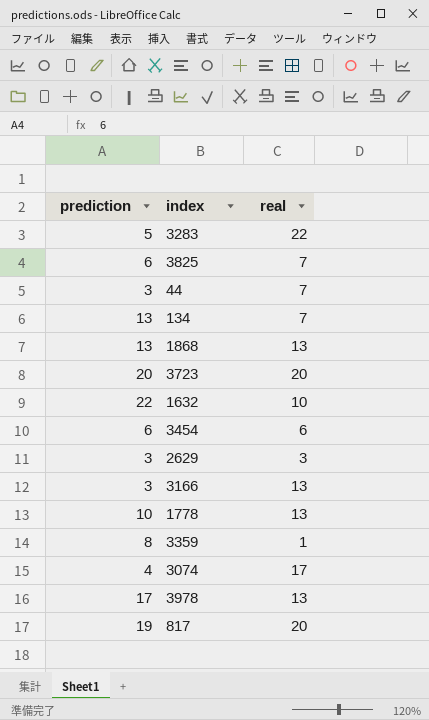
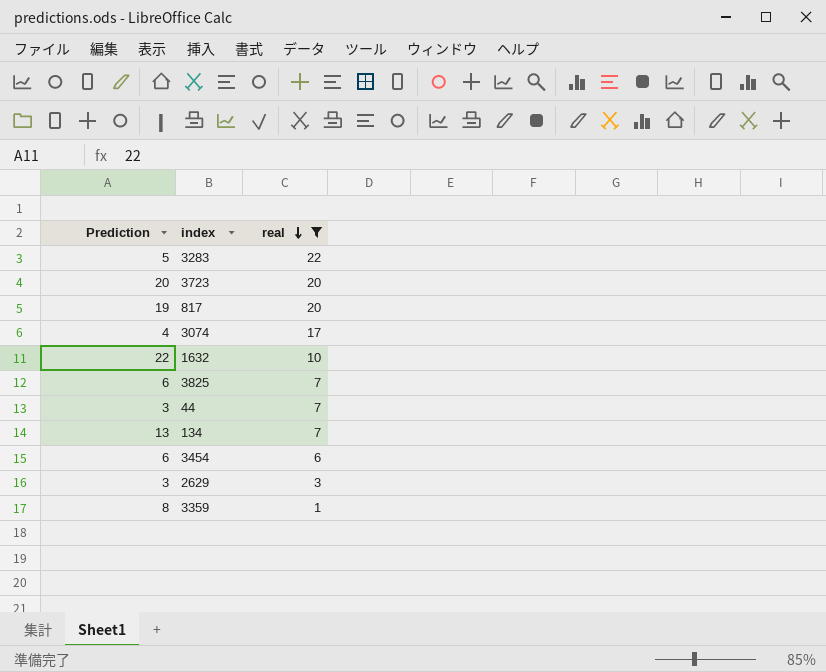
filter: none -> real != 13
row order: none -> real descending
column name: prediction -> Prediction

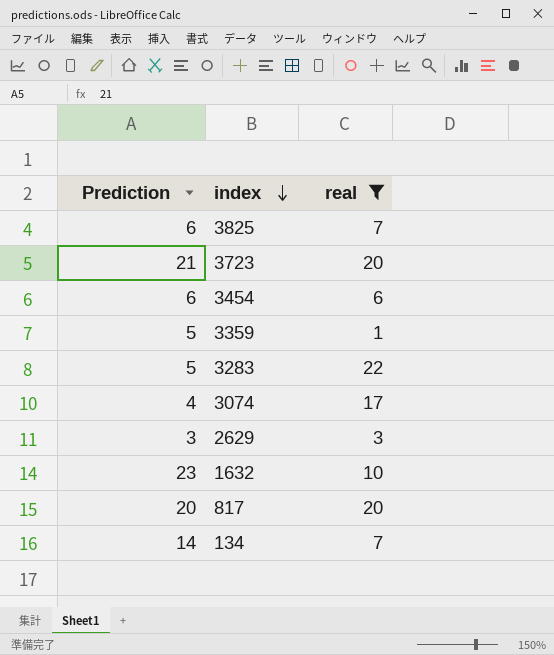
row order: real descending -> index descending
row 44: 3 | 7 -> none
3723 | Prediction: 20 -> 21
3359 | Prediction: 8 -> 5
1632 | Prediction: 22 -> 23
817 | Prediction: 19 -> 20
134 | Prediction: 13 -> 14

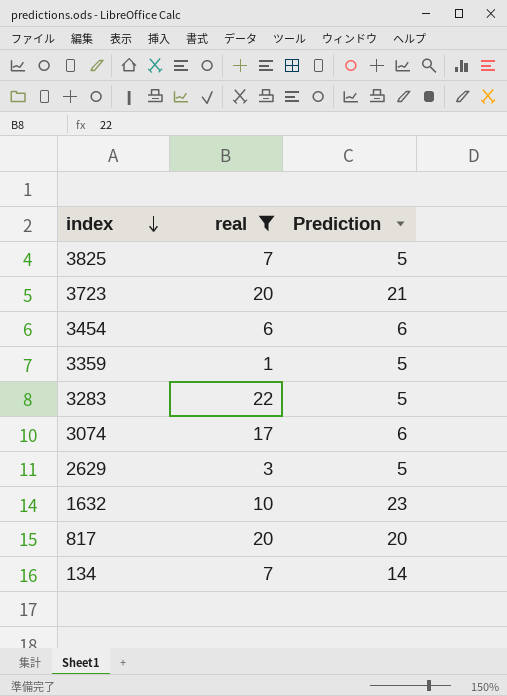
column Prediction | position: 1 -> 3
3825 | Prediction: 6 -> 5
3074 | Prediction: 4 -> 6
2629 | Prediction: 3 -> 5

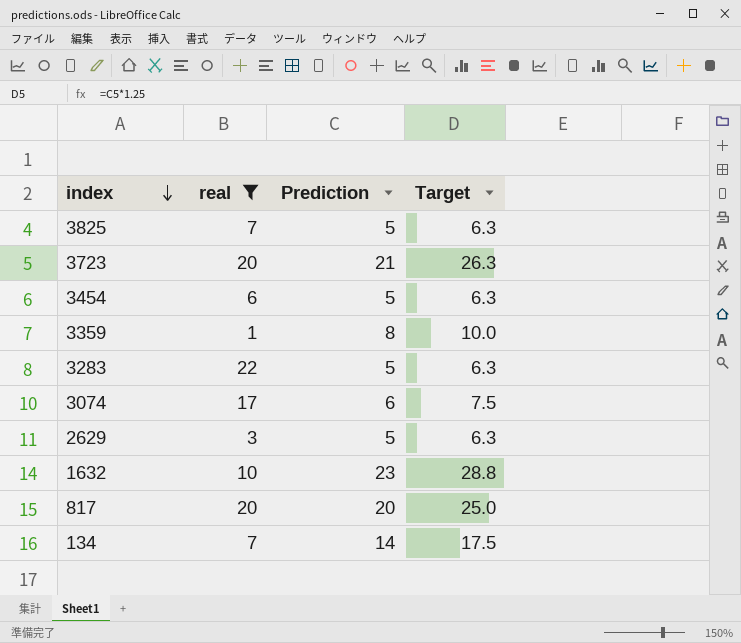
column Target | formula: none -> [Prediction] * 1.25
3454 | Prediction: 6 -> 5
3359 | Prediction: 5 -> 8

